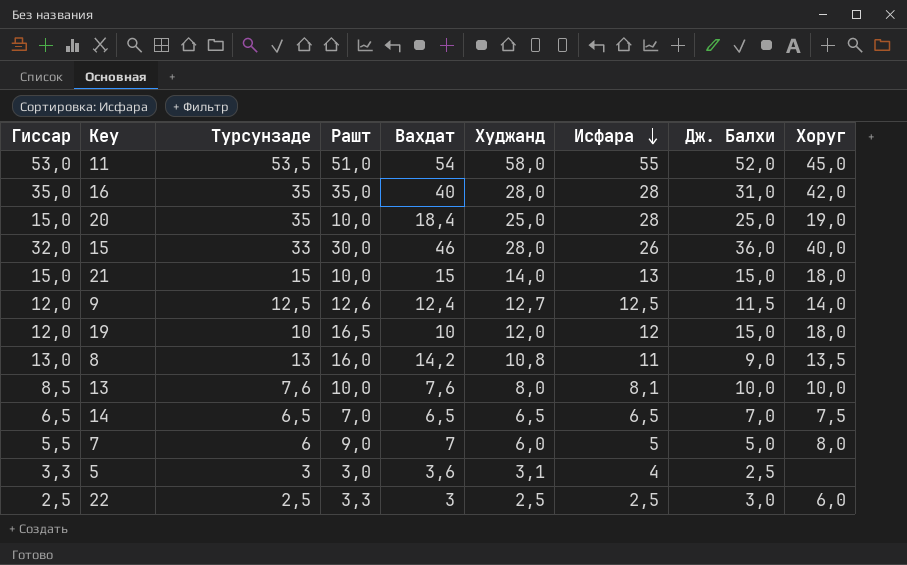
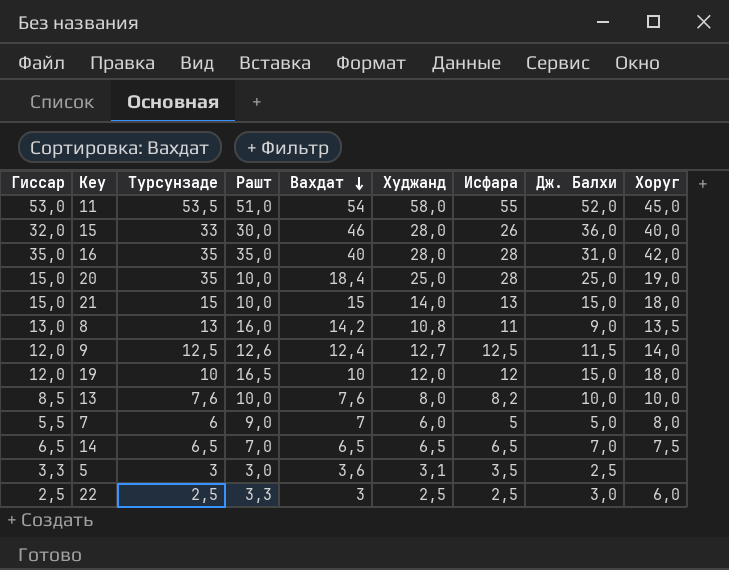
row order: Исфара descending -> Вахдат descending
13 | Исфара: 8,1 -> 8,2
5 | Исфара: 4 -> 3,5

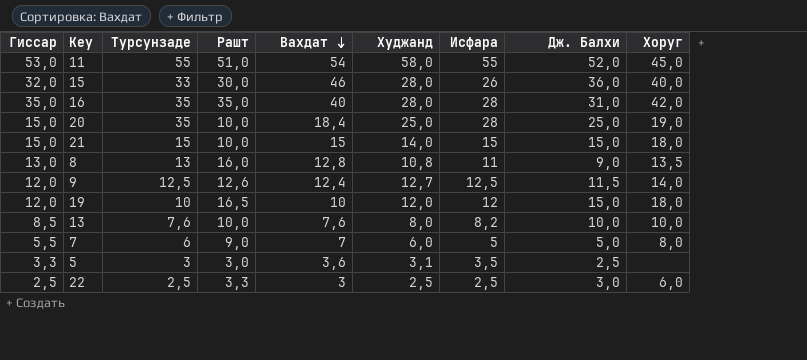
row 14: 6,5 | 6,5 | 7,0 | 6,5 | 6,5 | 6,5 | 7,0 | 7,5 -> none
11 | Турсунзаде: 53,5 -> 55
21 | Исфара: 13 -> 15
8 | Вахдат: 14,2 -> 12,8

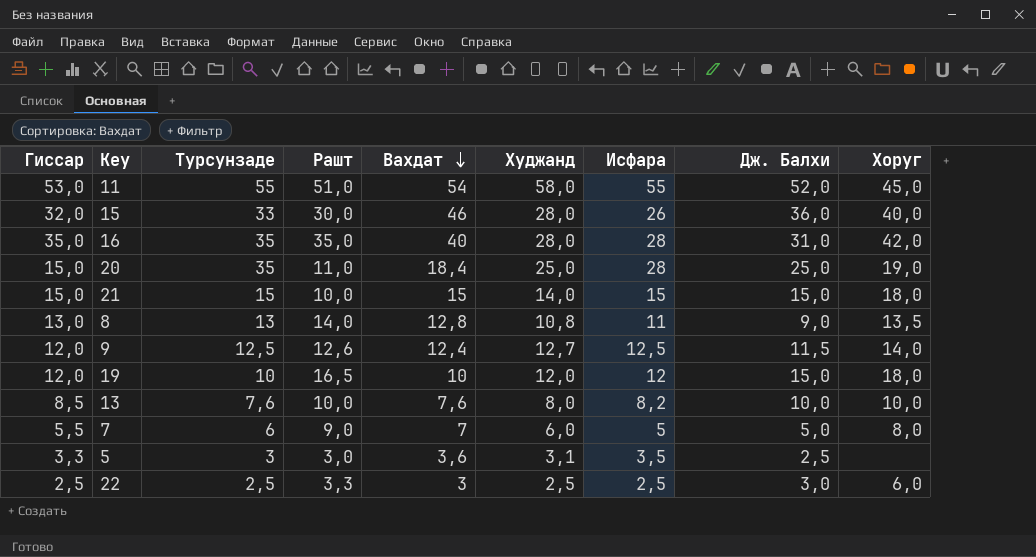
20 | Рашт: 10,0 -> 11,0
8 | Рашт: 16,0 -> 14,0

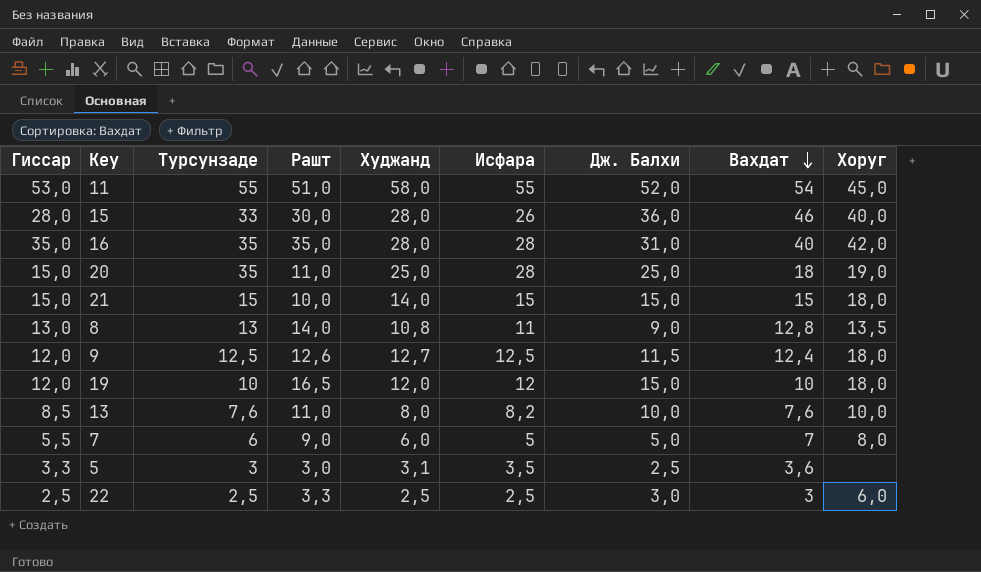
column Вахдат | position: 5 -> 8
15 | Гиссар: 32,0 -> 28,0
20 | Вахдат: 18,4 -> 18
9 | Хоруг: 14,0 -> 18,0
13 | Рашт: 10,0 -> 11,0

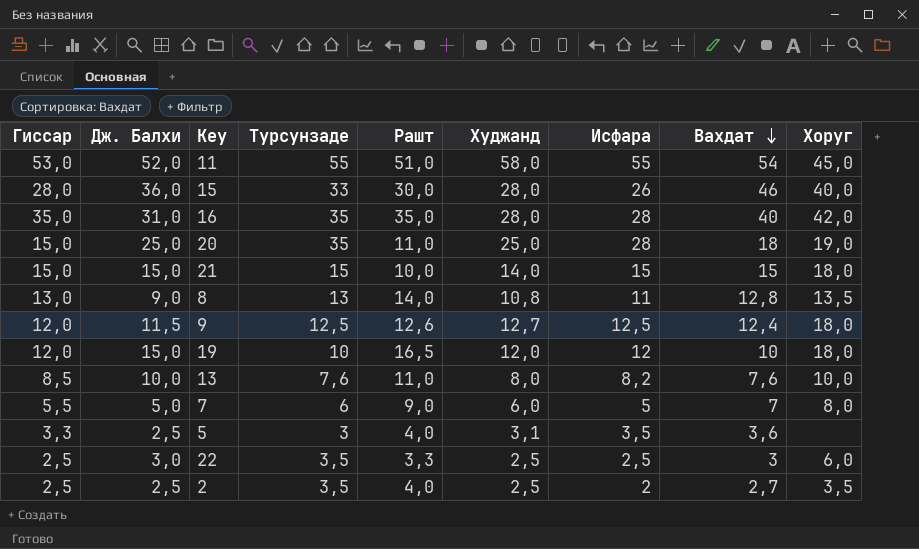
column Дж. Балхи | position: 7 -> 2
5 | Рашт: 3,0 -> 4,0
22 | Турсунзаде: 2,5 -> 3,5
row 2: none -> 2,5 | 2,5 | 3,5 | 4,0 | 2,5 | 2 | 2,7 | 3,5

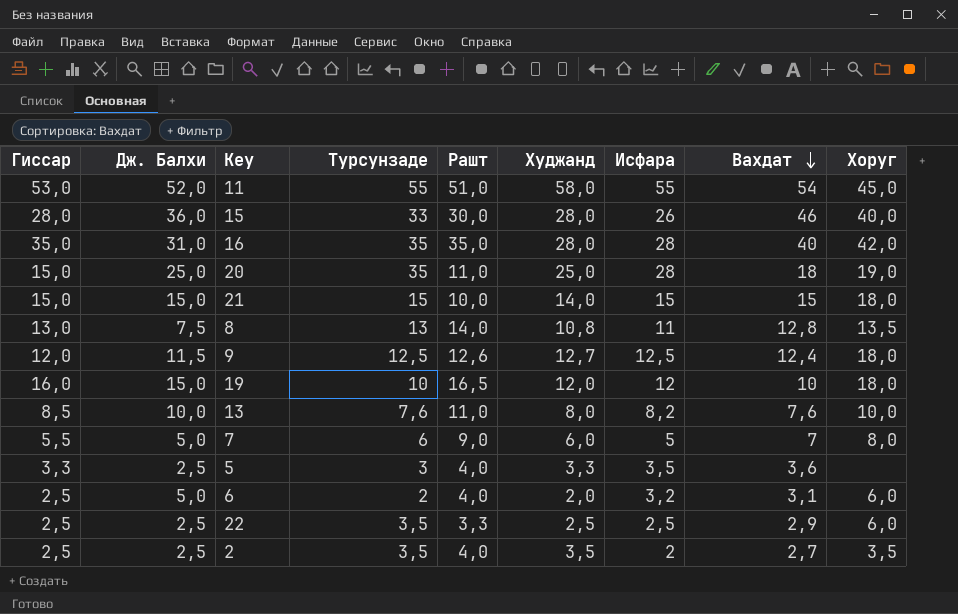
8 | Дж. Балхи: 9,0 -> 7,5
19 | Гиссар: 12,0 -> 16,0
5 | Худжанд: 3,1 -> 3,3
row 6: none -> 2,5 | 5,0 | 2 | 4,0 | 2,0 | 3,2 | 3,1 | 6,0
22 | Дж. Балхи: 3,0 -> 2,5
22 | Вахдат: 3 -> 2,9
2 | Худжанд: 2,5 -> 3,5

